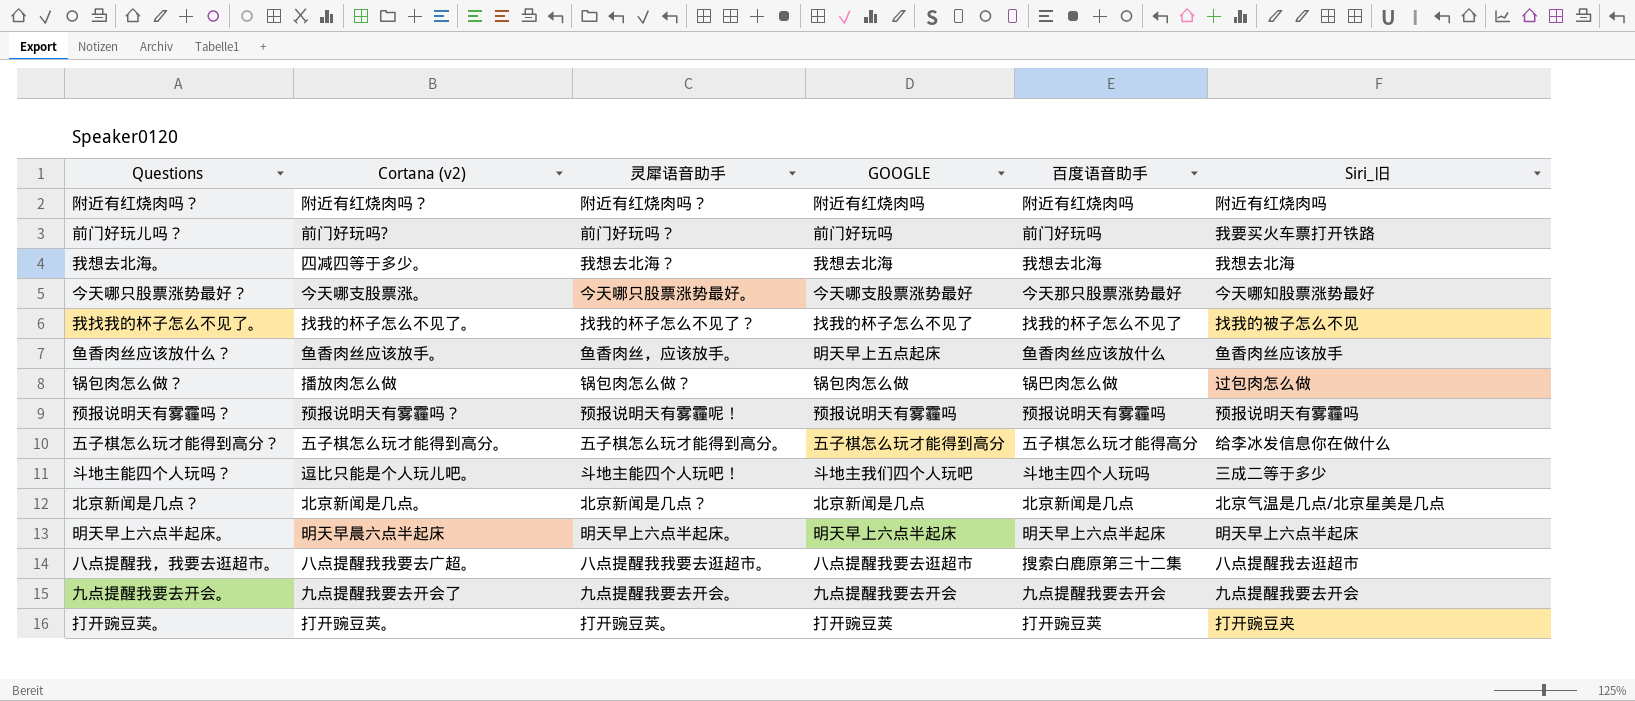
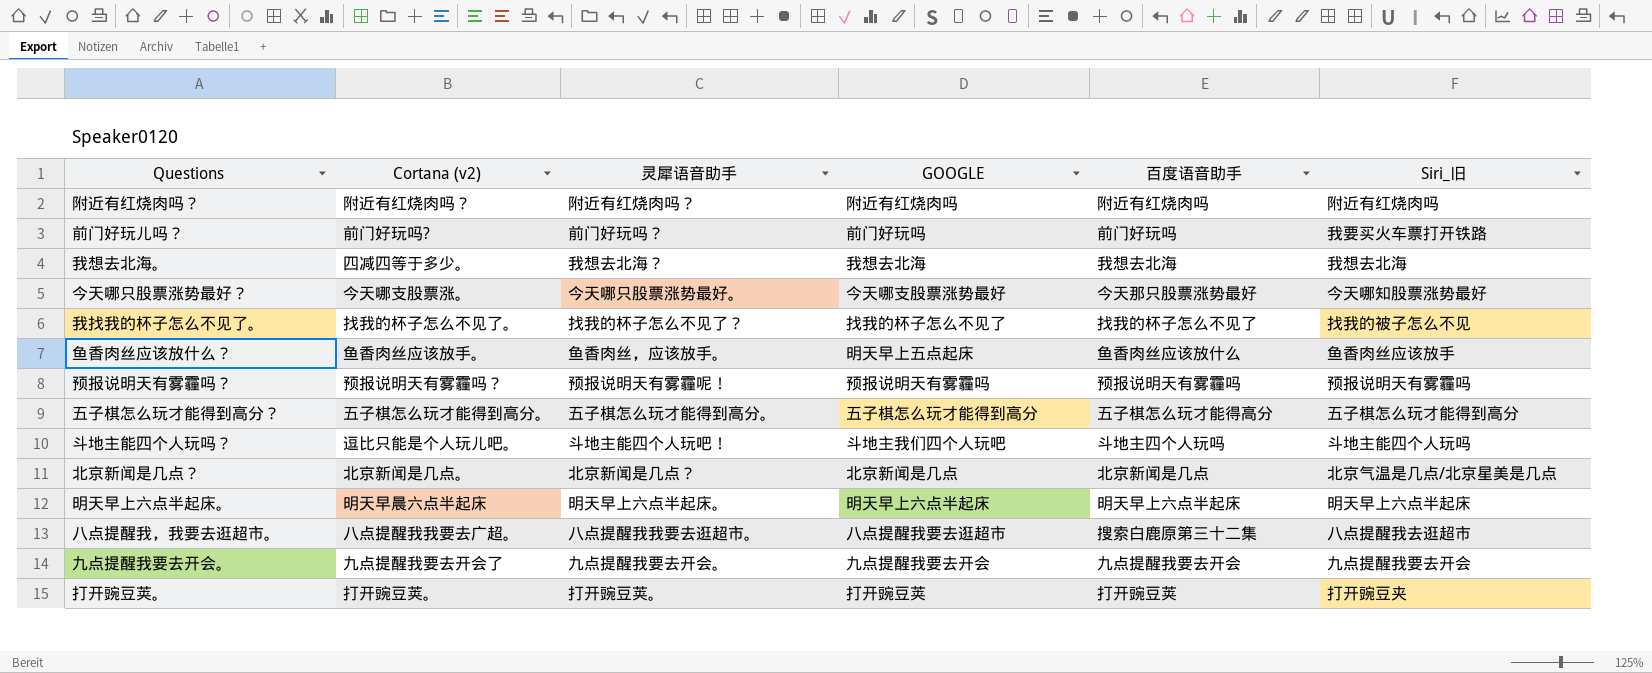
row 锅包肉怎么做？: 播放肉怎么做 | 锅包肉怎么做？ | 锅包肉怎么做 | 锅巴肉怎么做 | 过包肉怎么做 -> none
五子棋怎么玩才能得到高分？ | Siri_旧: 给李冰发信息你在做什么 -> 五子棋怎么玩才能得到高分
斗地主能四个人玩吗？ | Siri_旧: 三成二等于多少 -> 斗地主能四个人玩吗

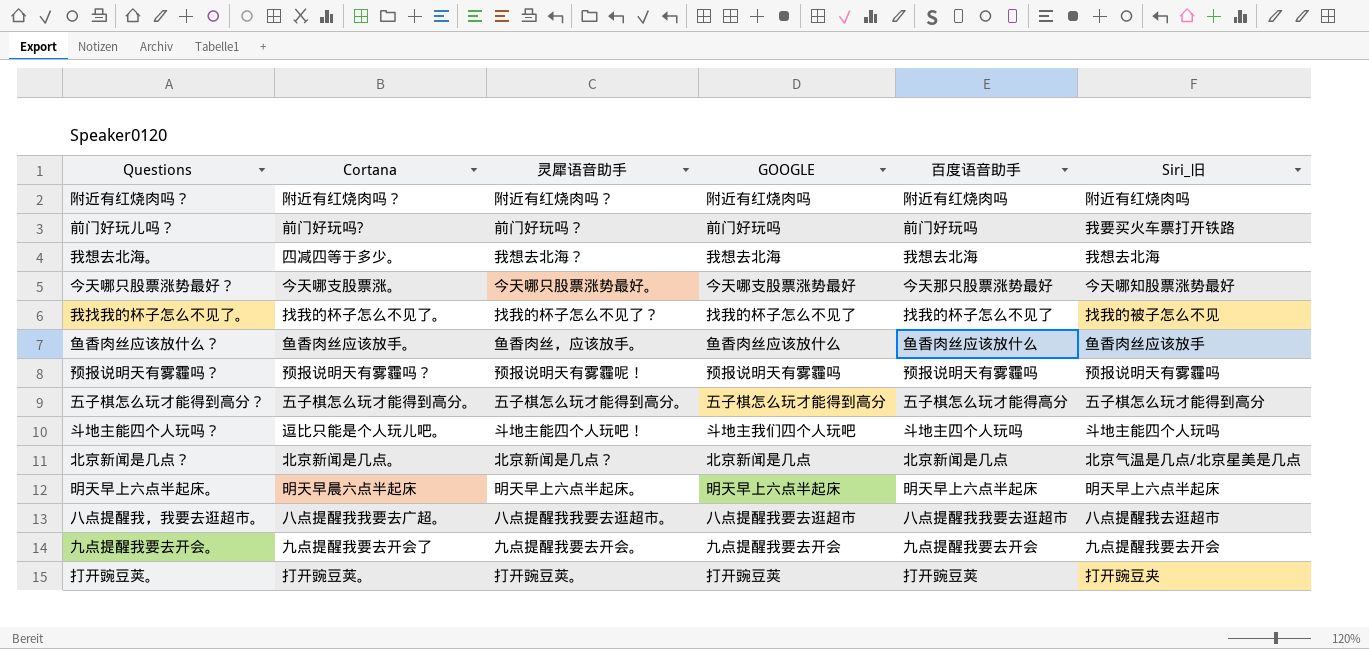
column name: Cortana (v2) -> Cortana
鱼香肉丝应该放什么？ | GOOGLE: 明天早上五点起床 -> 鱼香肉丝应该放什么
八点提醒我，我要去逛超市。 | 百度语音助手: 搜索白鹿原第三十二集 -> 八点提醒我我要去逛超市

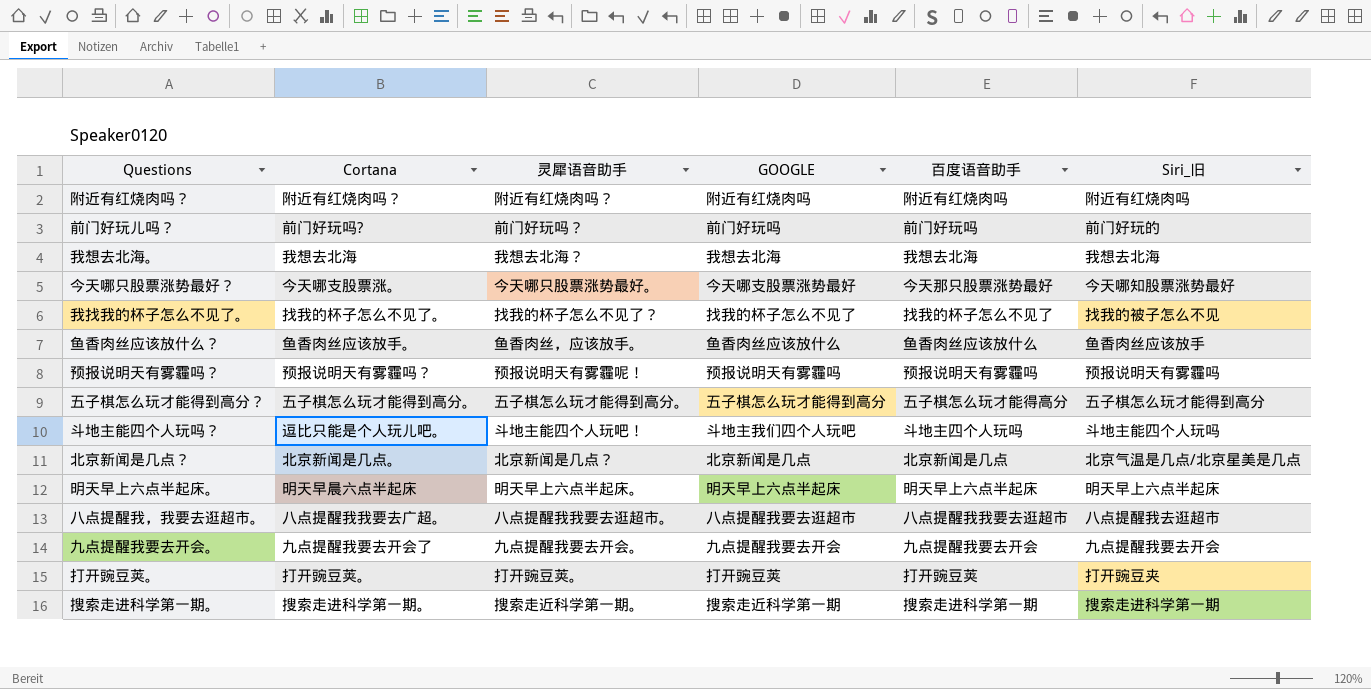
前门好玩儿吗？ | Siri_旧: 我要买火车票打开铁路 -> 前门好玩的
我想去北海。 | Cortana: 四减四等于多少。 -> 我想去北海
row 搜索走进科学第一期。: none -> 搜索走进科学第一期。 | 搜索走近科学第一期。 | 搜索走近科学第一期 | 搜索走进科学第一期 | 搜索走进科学第一期

